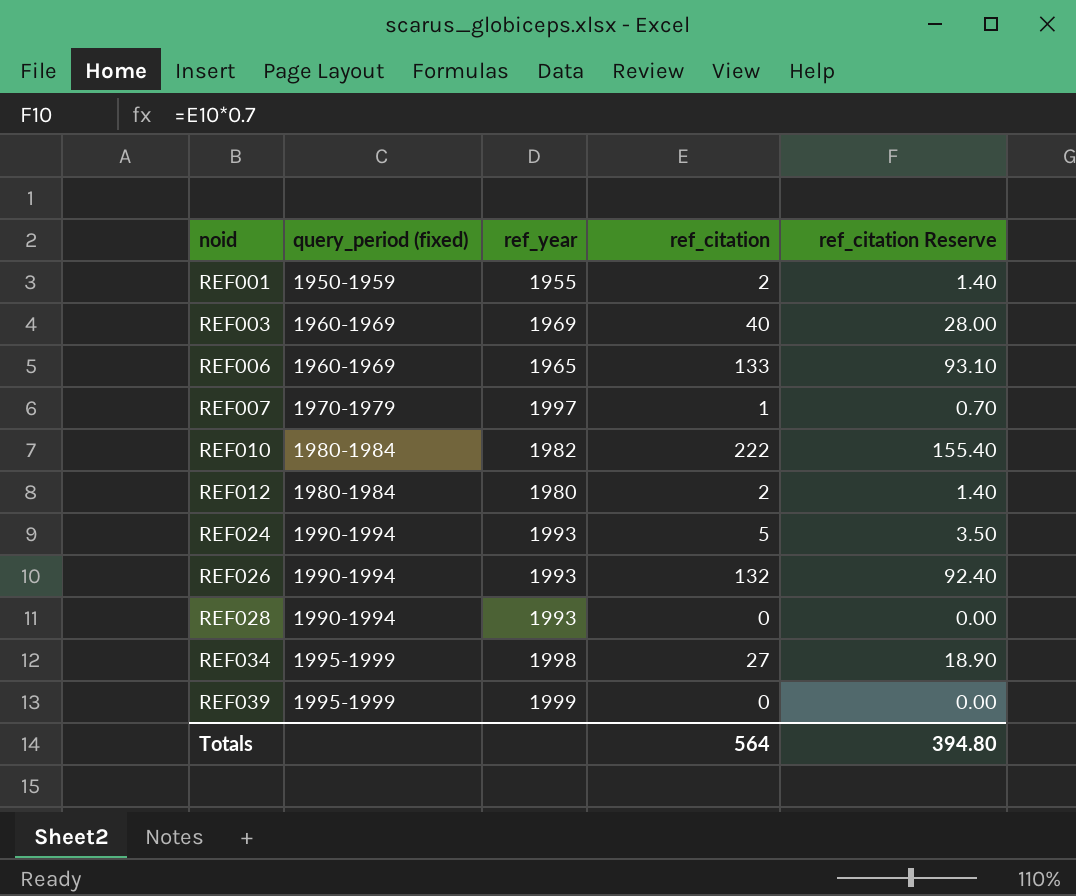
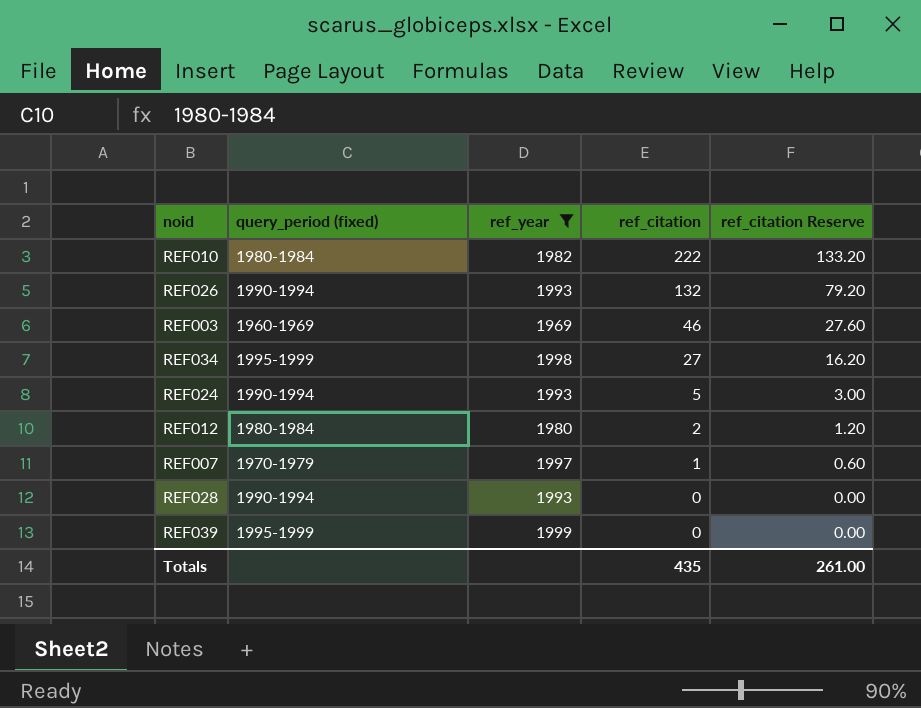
filter: none -> ref_year >= 1969
row order: noid ascending -> ref_citation descending
column ref_citation Reserve | formula: [ref_citation] * 0.7 -> [ref_citation] * 0.6
REF003 | ref_citation: 40 -> 46
Totals | ref_citation: 564 -> 435
Totals | ref_citation Reserve: 394.80 -> 261.00

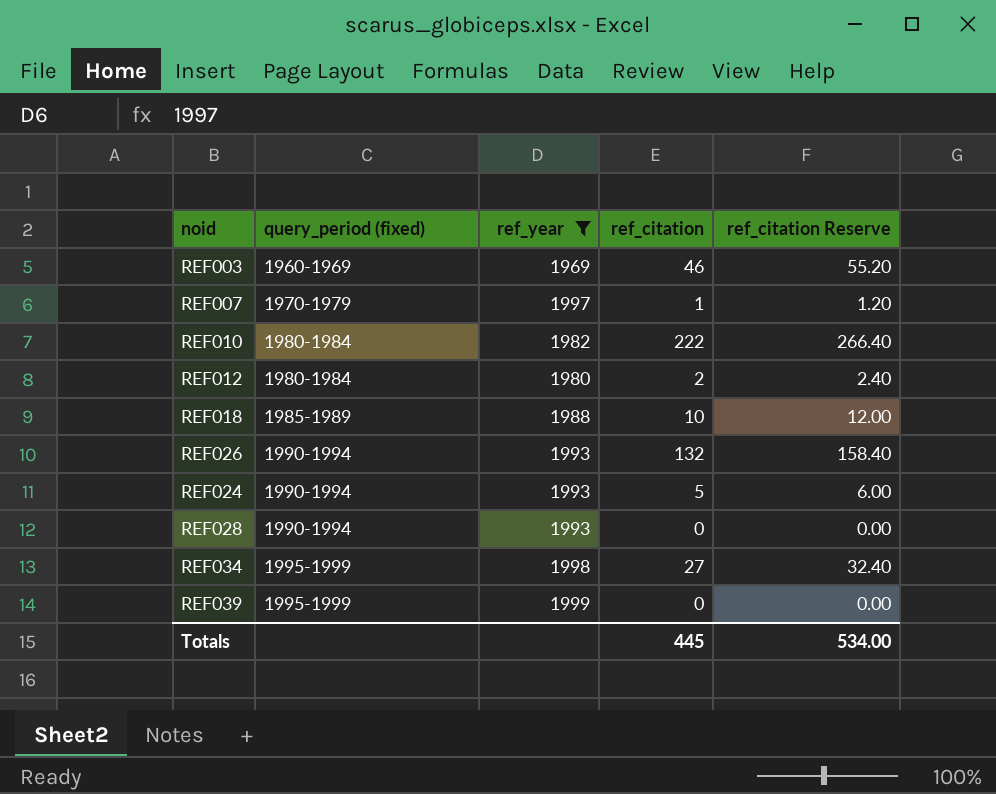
row order: ref_citation descending -> query_period (fixed) ascending
column ref_citation Reserve | formula: [ref_citation] * 0.6 -> [ref_citation] * 1.2
row REF018: none -> 1985-1989 | 1988 | 10 | 12.00
Totals | ref_citation: 435 -> 445
Totals | ref_citation Reserve: 261.00 -> 534.00

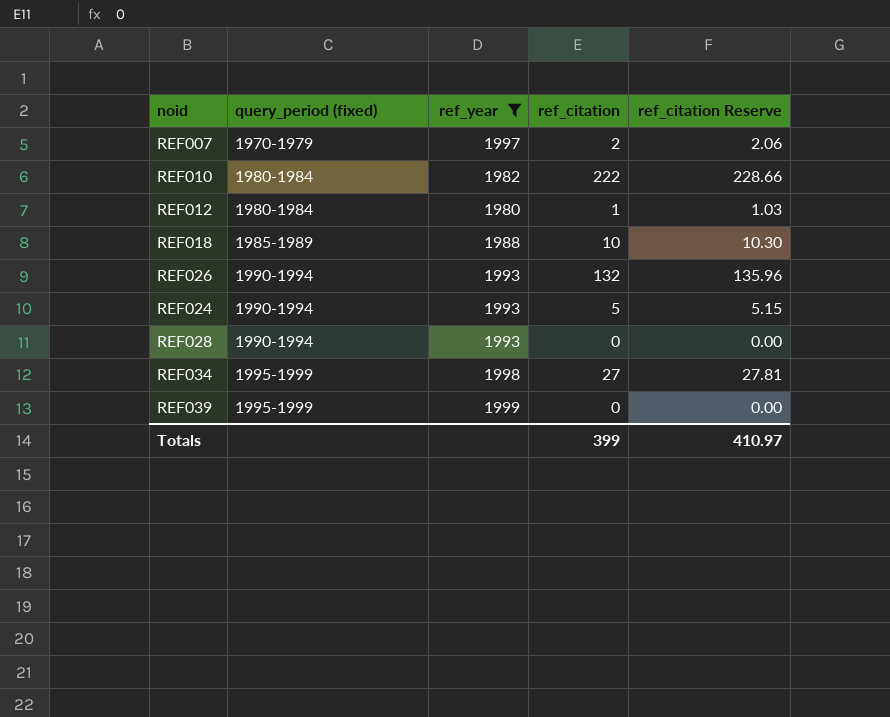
column ref_citation Reserve | formula: [ref_citation] * 1.2 -> [ref_citation] * 1.03
row REF003: 1960-1969 | 1969 | 46 | 55.20 -> none
REF007 | ref_citation: 1 -> 2
REF012 | ref_citation: 2 -> 1
Totals | ref_citation: 445 -> 399
Totals | ref_citation Reserve: 534.00 -> 410.97

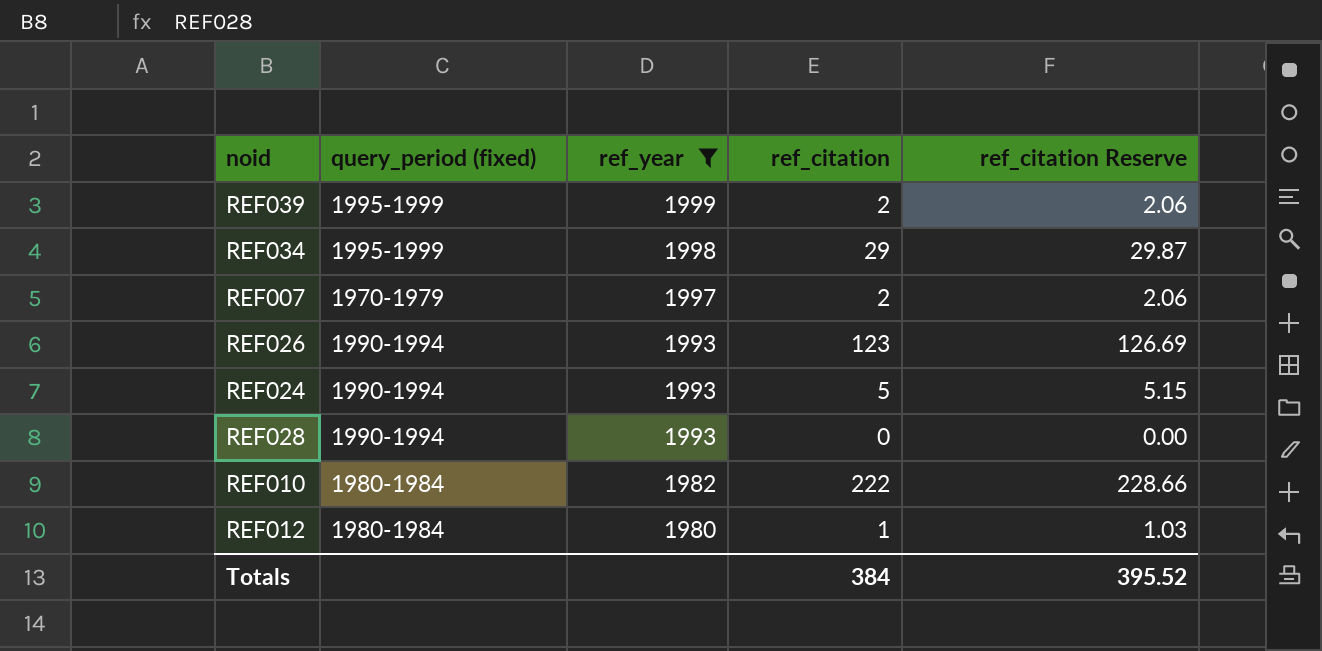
row order: query_period (fixed) ascending -> ref_year descending
row REF018: 1985-1989 | 1988 | 10 | 10.30 -> none
REF039 | ref_citation: 0 -> 2
REF039 | ref_citation Reserve: 0.00 -> 2.06
REF034 | ref_citation: 27 -> 29
REF034 | ref_citation Reserve: 27.81 -> 29.87
REF026 | ref_citation: 132 -> 123
REF026 | ref_citation Reserve: 135.96 -> 126.69
Totals | ref_citation: 399 -> 384
Totals | ref_citation Reserve: 410.97 -> 395.52

